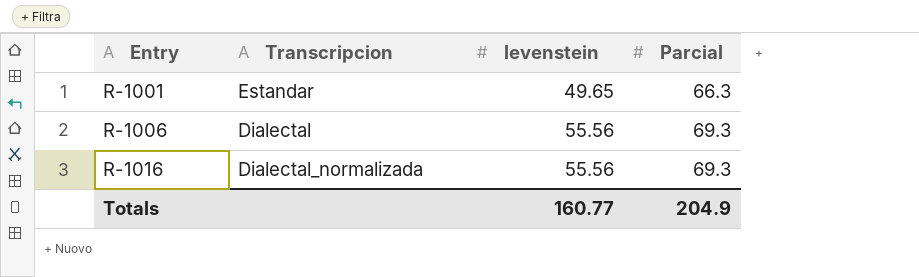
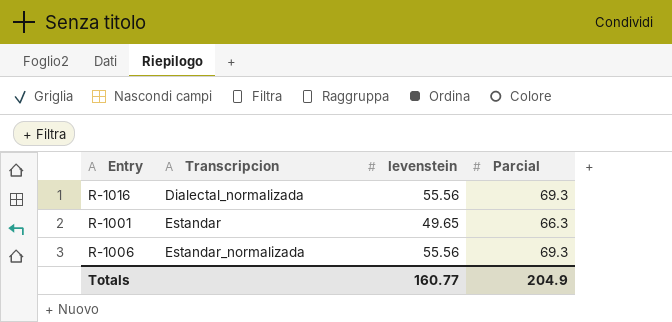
row order: Entry ascending -> Transcripcion ascending
R-1006 | Transcripcion: Dialectal -> Estandar_normalizada

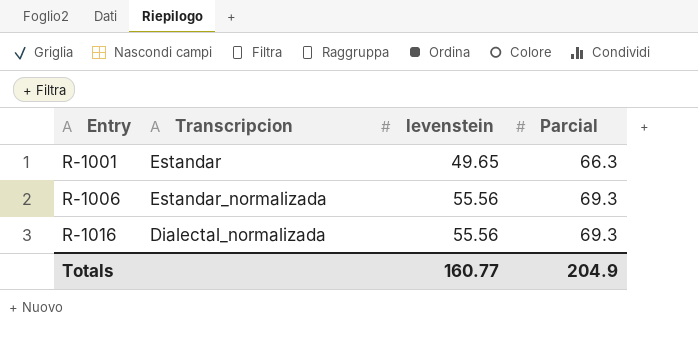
row order: Transcripcion ascending -> Entry ascending

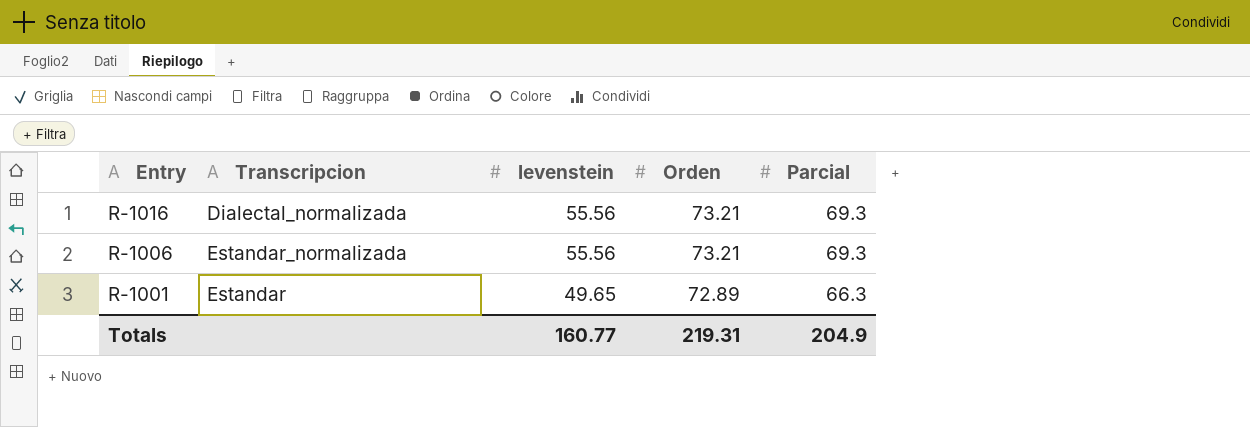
row order: Entry ascending -> Entry descending
column Orden | position: none -> 4

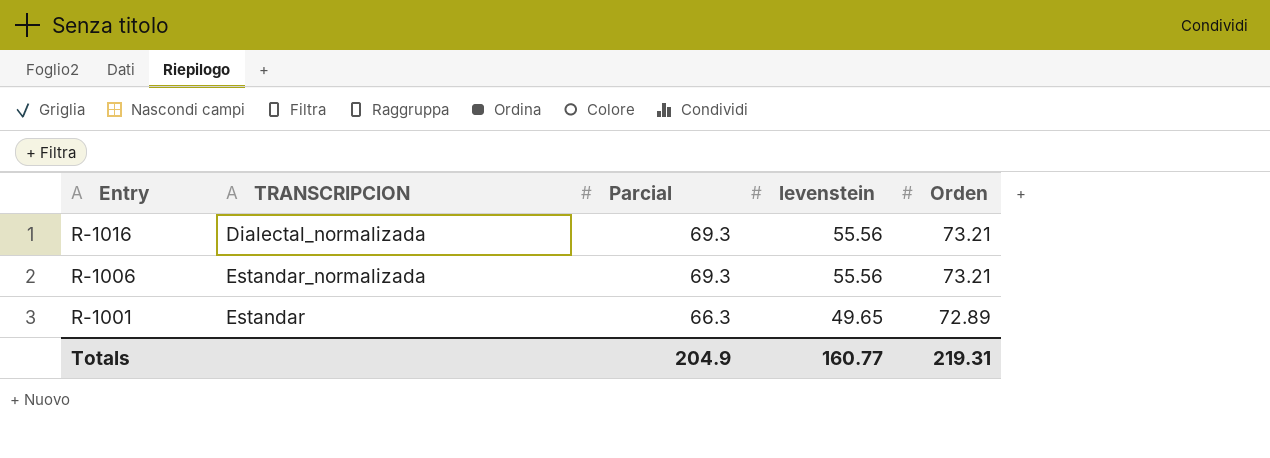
column name: Transcripcion -> TRANSCRIPCION
column Parcial | position: 5 -> 3

